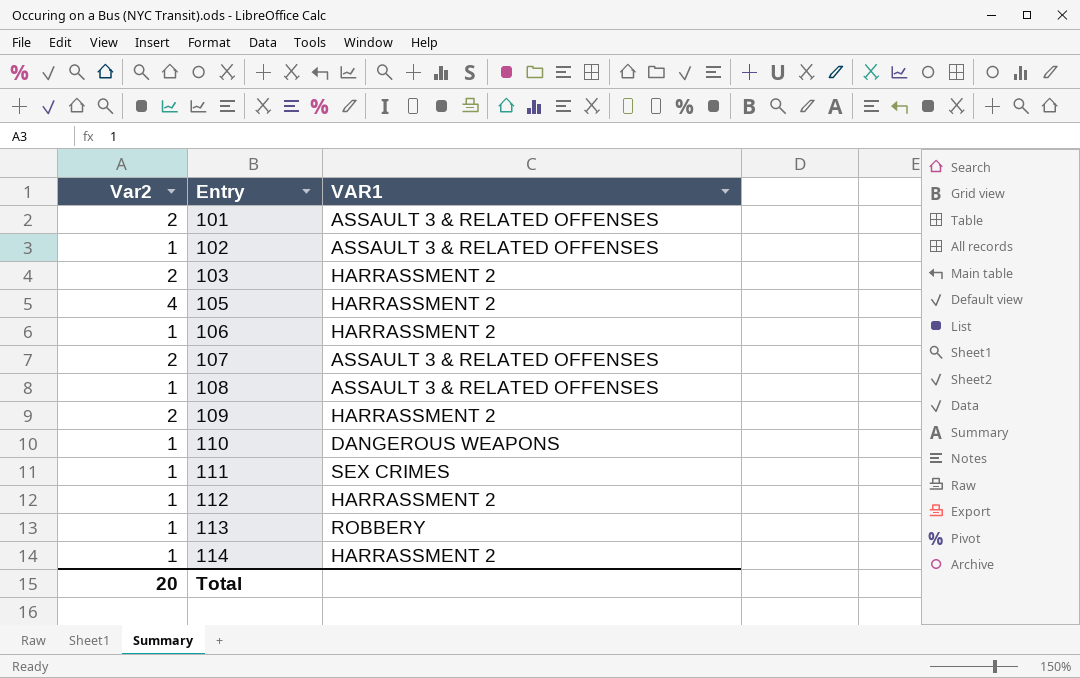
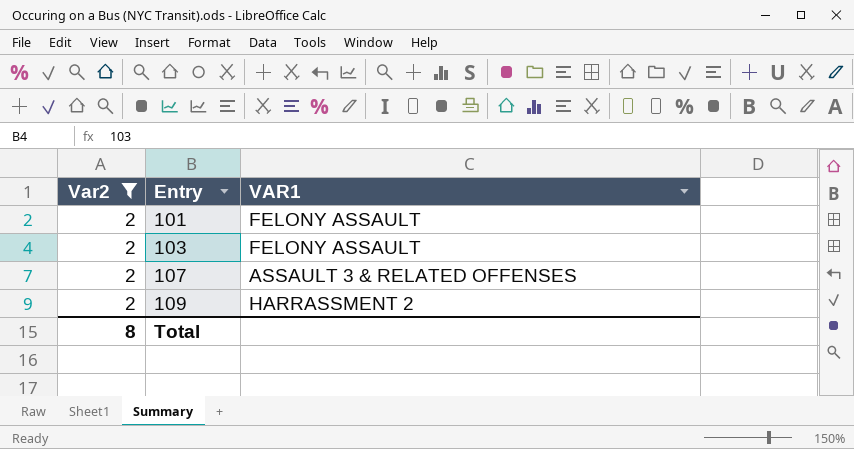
filter: none -> Var2 = 2
101 | VAR1: ASSAULT 3 & RELATED OFFENSES -> FELONY ASSAULT
103 | VAR1: HARRASSMENT 2 -> FELONY ASSAULT
Total | Var2: 20 -> 8

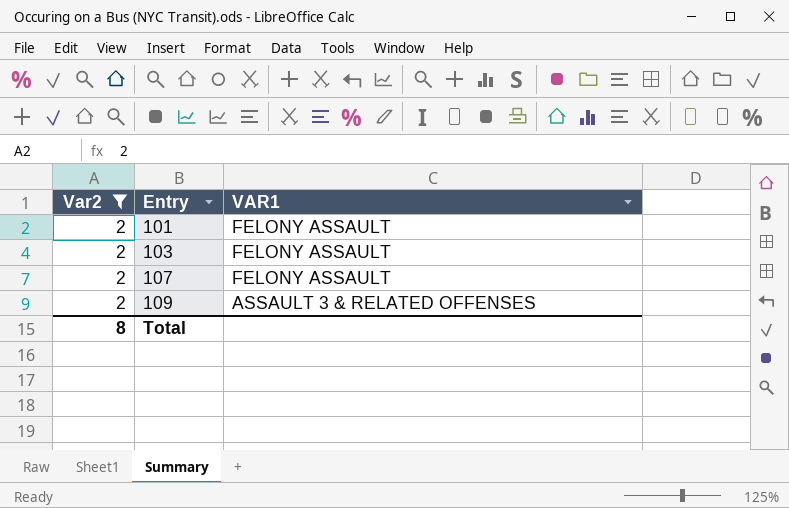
107 | VAR1: ASSAULT 3 & RELATED OFFENSES -> FELONY ASSAULT
109 | VAR1: HARRASSMENT 2 -> ASSAULT 3 & RELATED OFFENSES

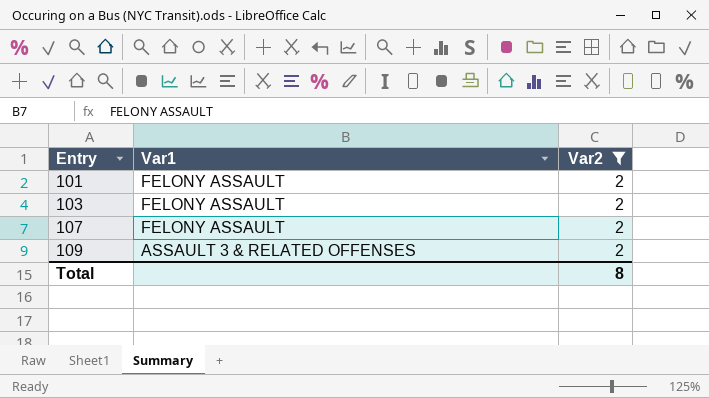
column name: VAR1 -> Var1
column Var2 | position: 1 -> 3

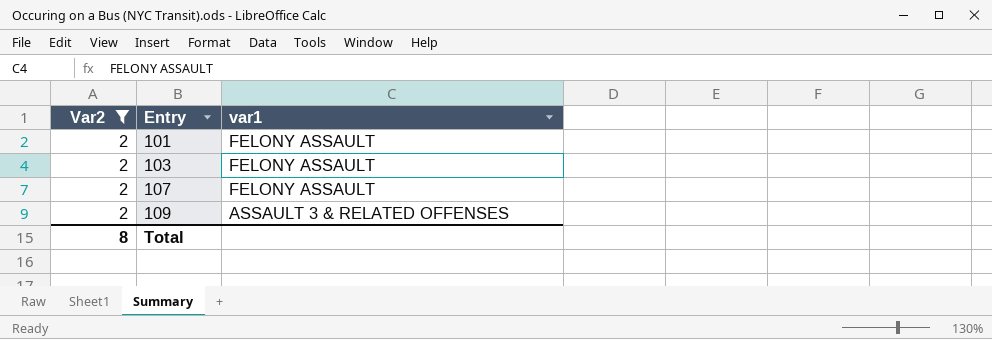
column Var2 | position: 3 -> 1
column name: Var1 -> var1

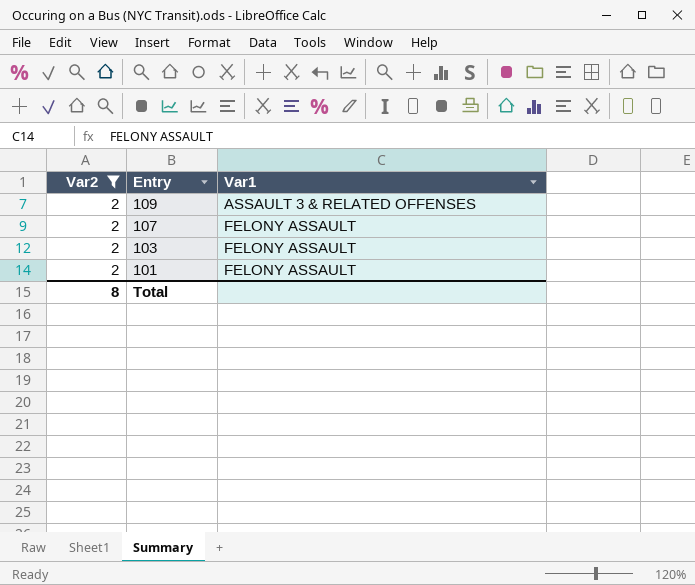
row order: Entry ascending -> Entry descending
column name: var1 -> Var1

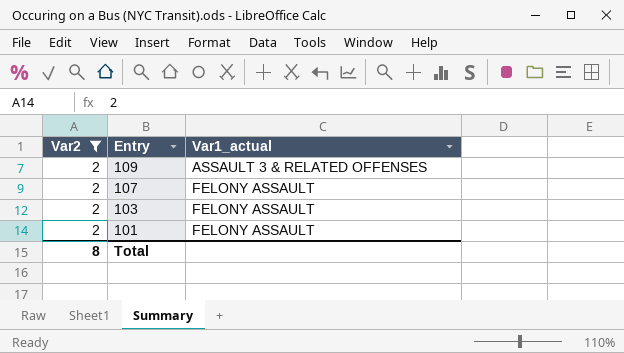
column name: Var1 -> Var1_actual

